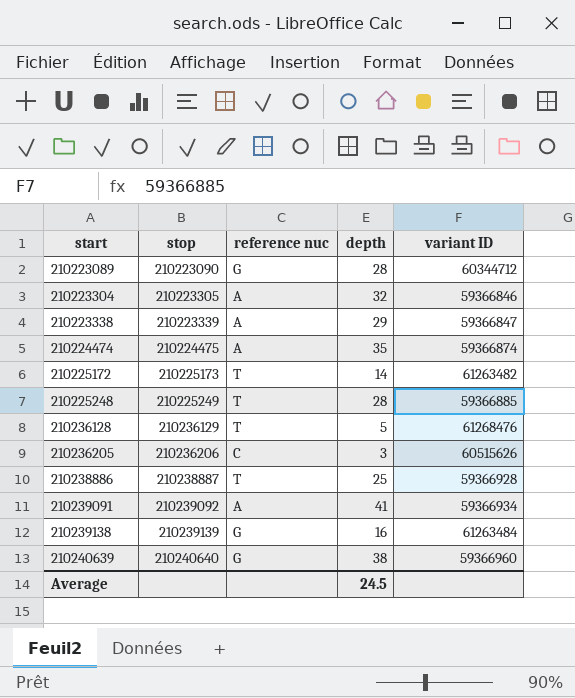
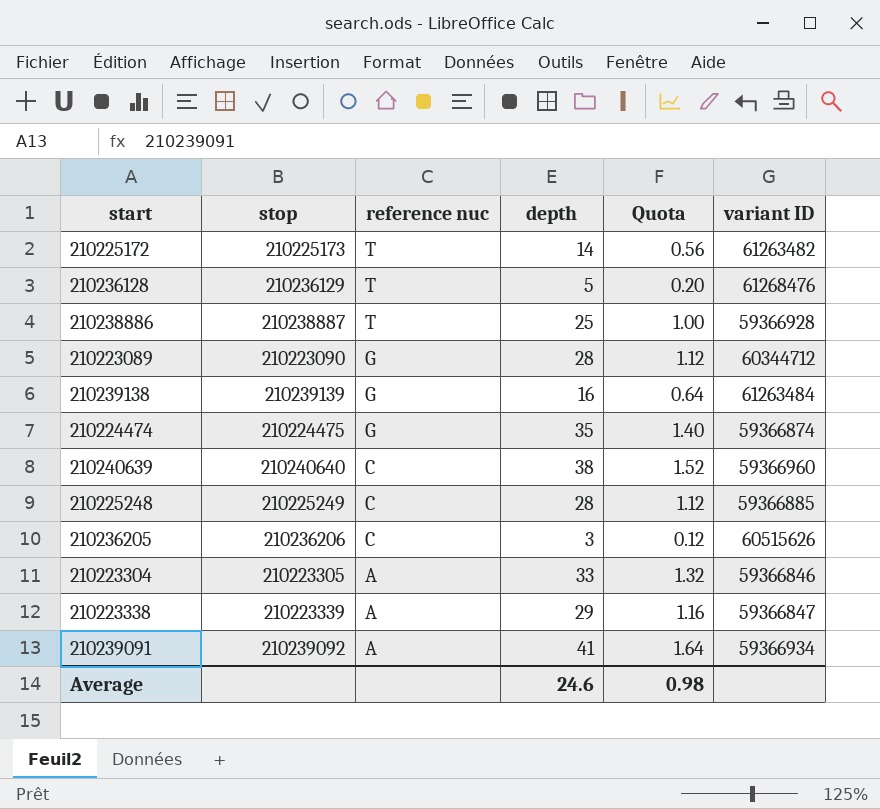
row order: start ascending -> reference nuc descending
column Quota | formula: none -> [depth] * 0.04
210224474 | reference nuc: A -> G
210240639 | reference nuc: G -> C
210225248 | reference nuc: T -> C
210223304 | depth: 32 -> 33
Average | depth: 24.5 -> 24.6

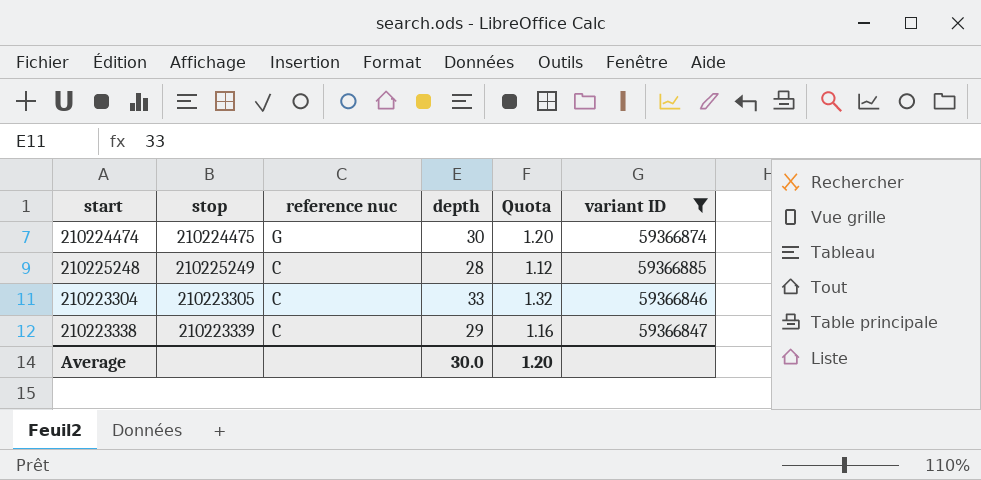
filter: none -> variant ID <= 59366885
210224474 | depth: 35 -> 30
210224474 | Quota: 1.40 -> 1.20
210223304 | reference nuc: A -> C
210223338 | reference nuc: A -> C
Average | depth: 24.6 -> 30.0
Average | Quota: 0.98 -> 1.20

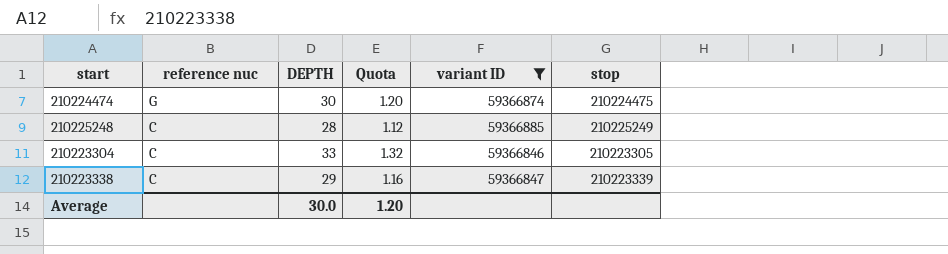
column name: depth -> DEPTH
column stop | position: 2 -> 6

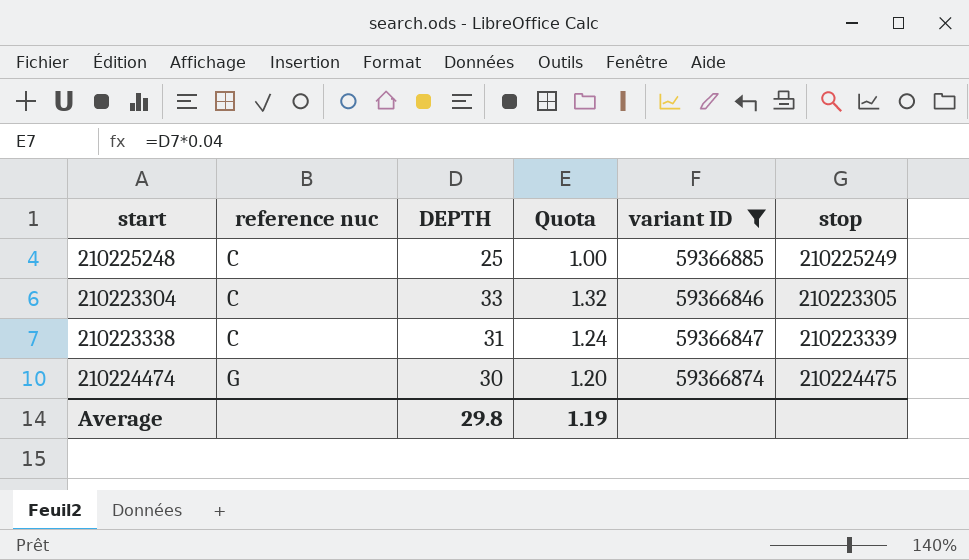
row order: reference nuc descending -> reference nuc ascending
210225248 | DEPTH: 28 -> 25
210225248 | Quota: 1.12 -> 1.00
210223338 | DEPTH: 29 -> 31
210223338 | Quota: 1.16 -> 1.24
Average | DEPTH: 30.0 -> 29.8
Average | Quota: 1.20 -> 1.19

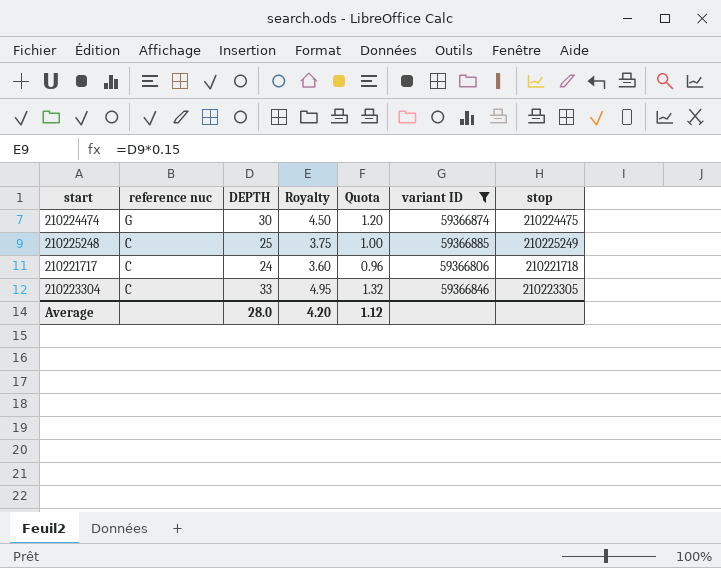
row order: reference nuc ascending -> reference nuc descending
column Royalty | formula: none -> [DEPTH] * 0.15
row 210223338: C | 31 | 1.24 | 59366847 | 210223339 -> none
row 210221717: none -> C | 24 | 3.60 | 0.96 | 59366806 | 210221718
Average | DEPTH: 29.8 -> 28.0
Average | Quota: 1.19 -> 1.12

